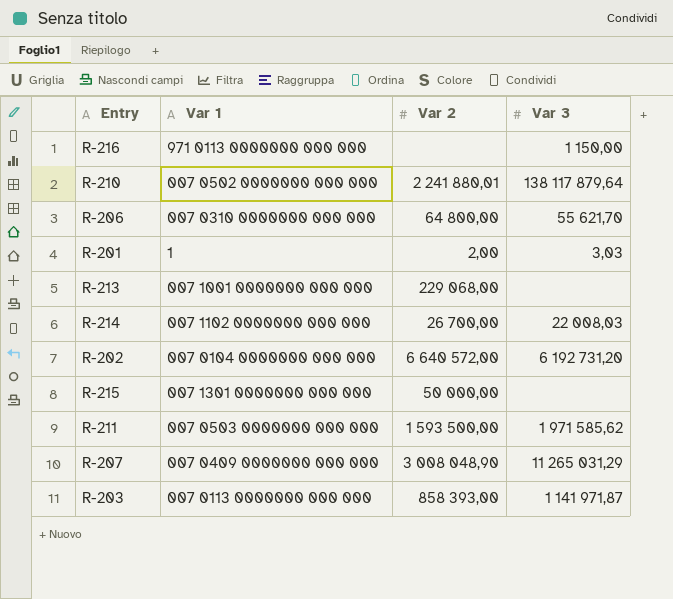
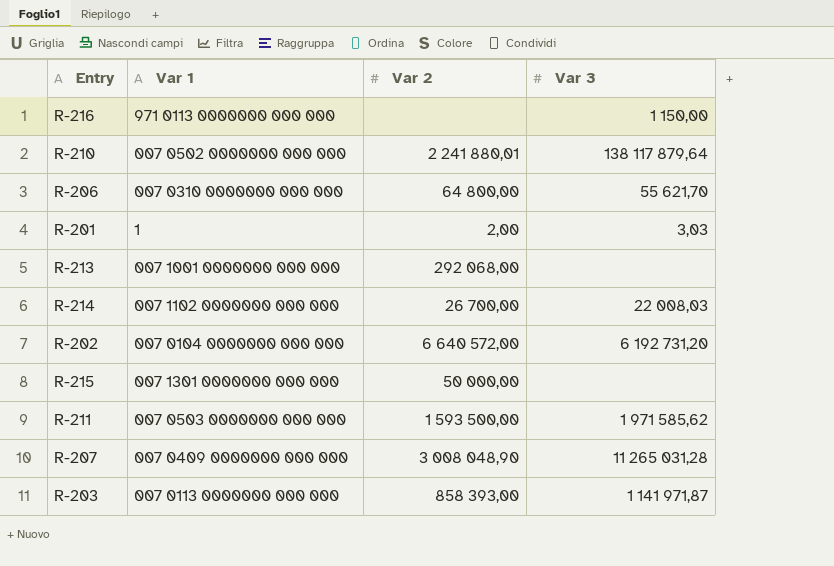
R-213 | Var 2: 229 068,00 -> 292 068,00
R-207 | Var 3: 11 265 031,29 -> 11 265 031,28

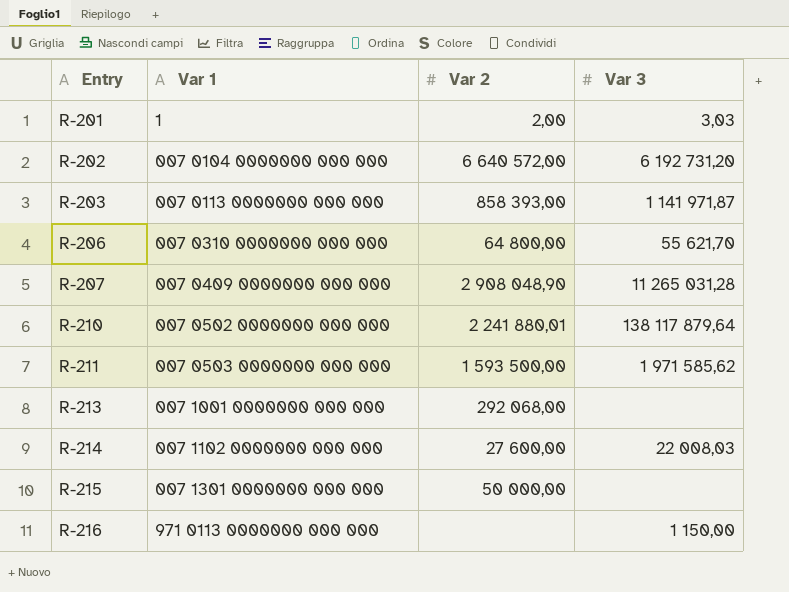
row order: none -> Entry ascending
R-207 | Var 2: 3 008 048,90 -> 2 908 048,90
R-214 | Var 2: 26 700,00 -> 27 600,00

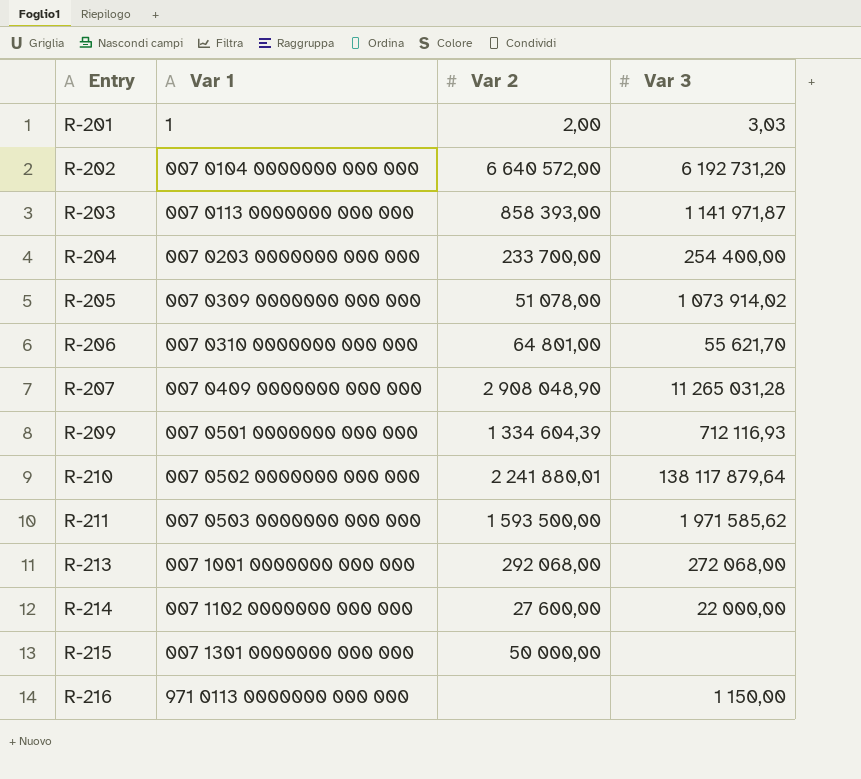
row R-204: none -> 007 0203 0000000 000 000 | 233 700,00 | 254 400,00
row R-205: none -> 007 0309 0000000 000 000 | 51 078,00 | 1 073 914,02
R-206 | Var 2: 64 800,00 -> 64 801,00
row R-209: none -> 007 0501 0000000 000 000 | 1 334 604,39 | 712 116,93
R-213 | Var 3: none -> 272 068,00
R-214 | Var 3: 22 008,03 -> 22 000,00

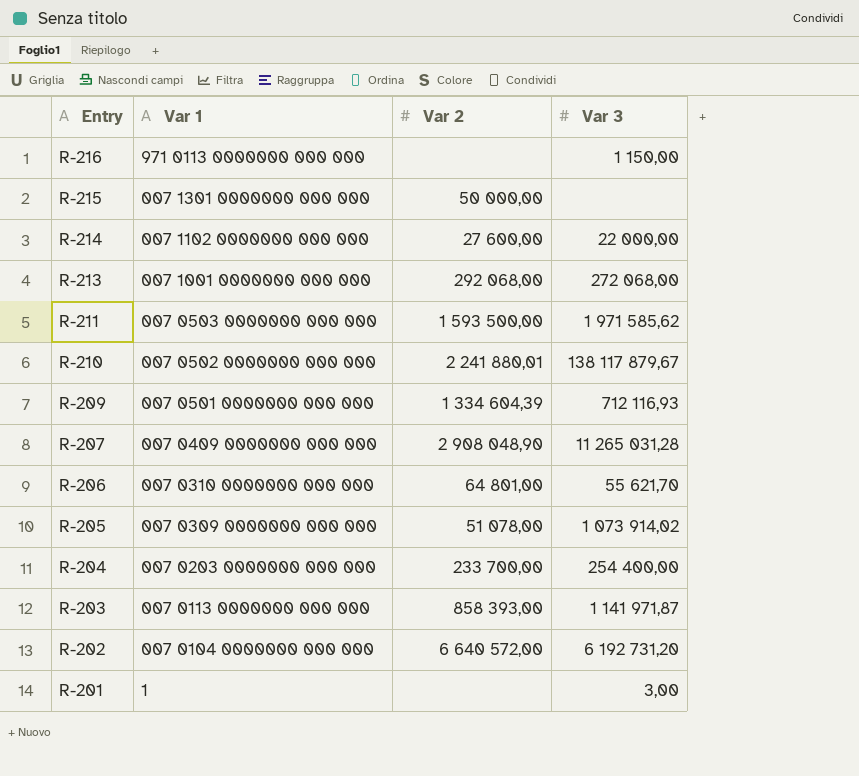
row order: Entry ascending -> Entry descending
R-210 | Var 3: 138 117 879,64 -> 138 117 879,67
R-201 | Var 2: 2,00 -> none
R-201 | Var 3: 3,03 -> 3,00

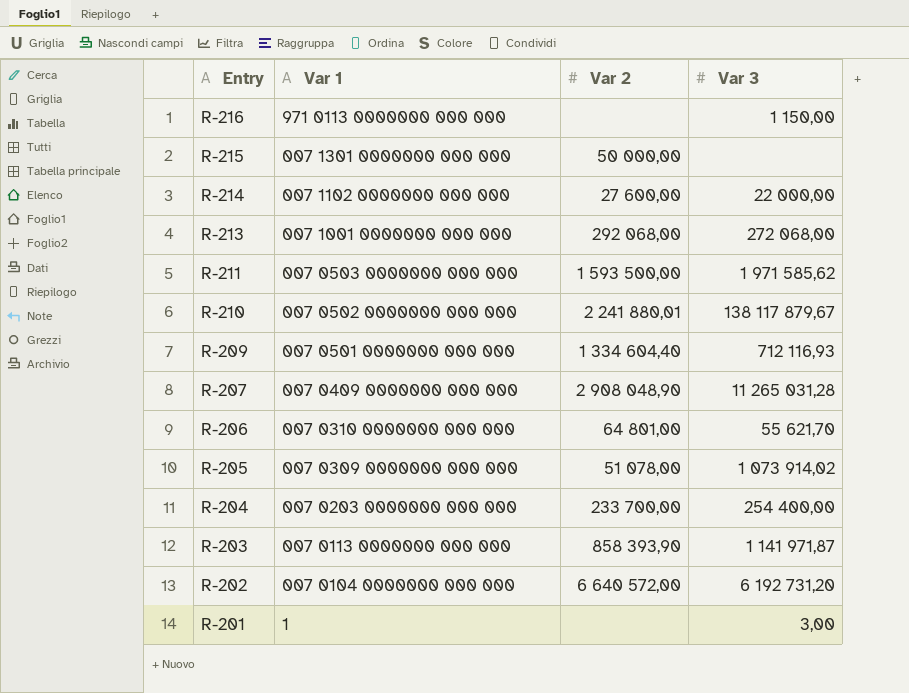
R-209 | Var 2: 1 334 604,39 -> 1 334 604,40
R-203 | Var 2: 858 393,00 -> 858 393,90

